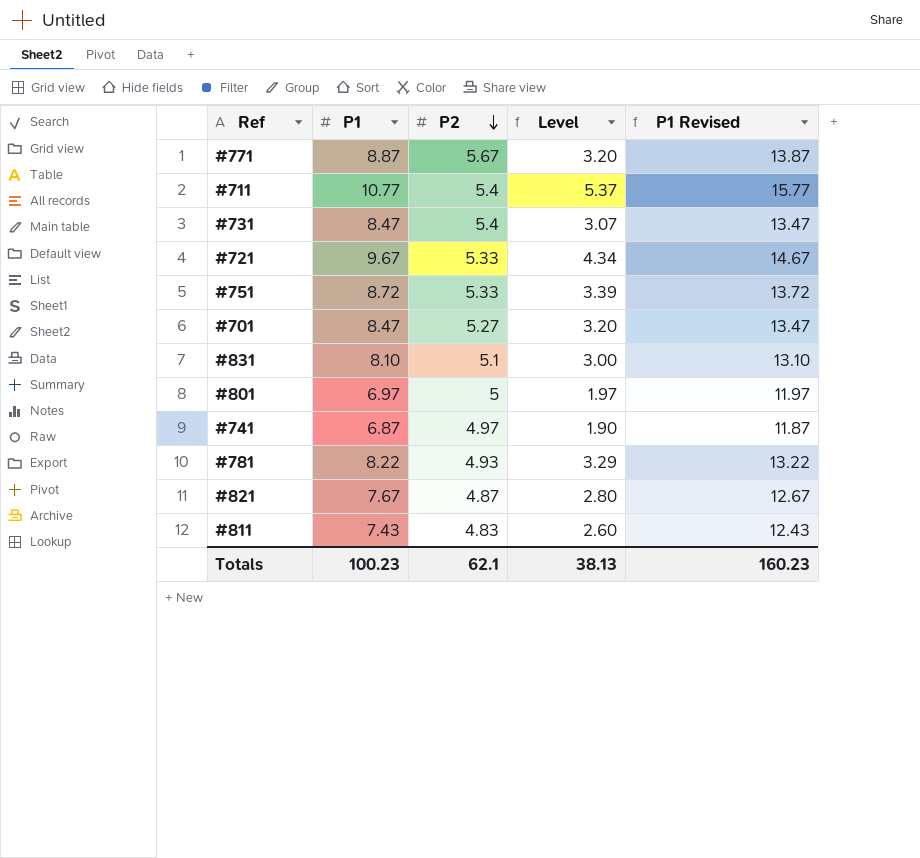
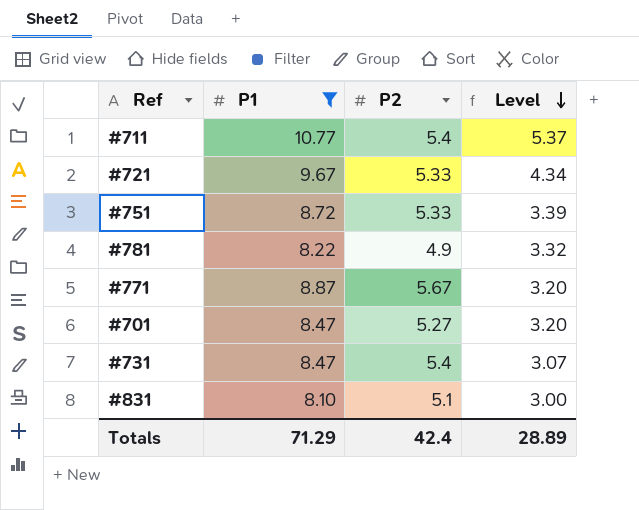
filter: none -> P1 >= 8.10
row order: P2 descending -> Level descending
column P1 Revised | formula: [P1] + 5 -> none
#781 | P2: 4.93 -> 4.9
#781 | Level: 3.29 -> 3.32
Totals | P1: 100.23 -> 71.29
Totals | P2: 62.1 -> 42.4
Totals | Level: 38.13 -> 28.89

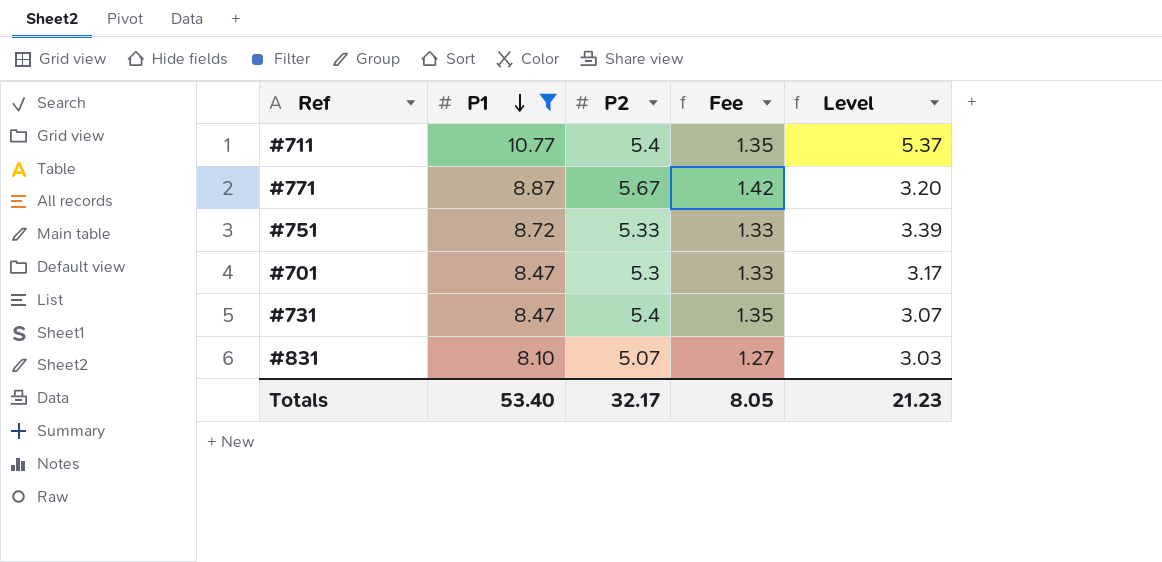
row order: Level descending -> P1 descending
column Fee | formula: none -> [P2] * 0.25
row #721: 9.67 | 5.33 | 4.34 -> none
row #781: 8.22 | 4.9 | 3.32 -> none
#701 | P2: 5.27 -> 5.3
#701 | Level: 3.20 -> 3.17
#831 | P2: 5.1 -> 5.07
#831 | Level: 3.00 -> 3.03
Totals | P1: 71.29 -> 53.40
Totals | P2: 42.4 -> 32.17
Totals | Level: 28.89 -> 21.23

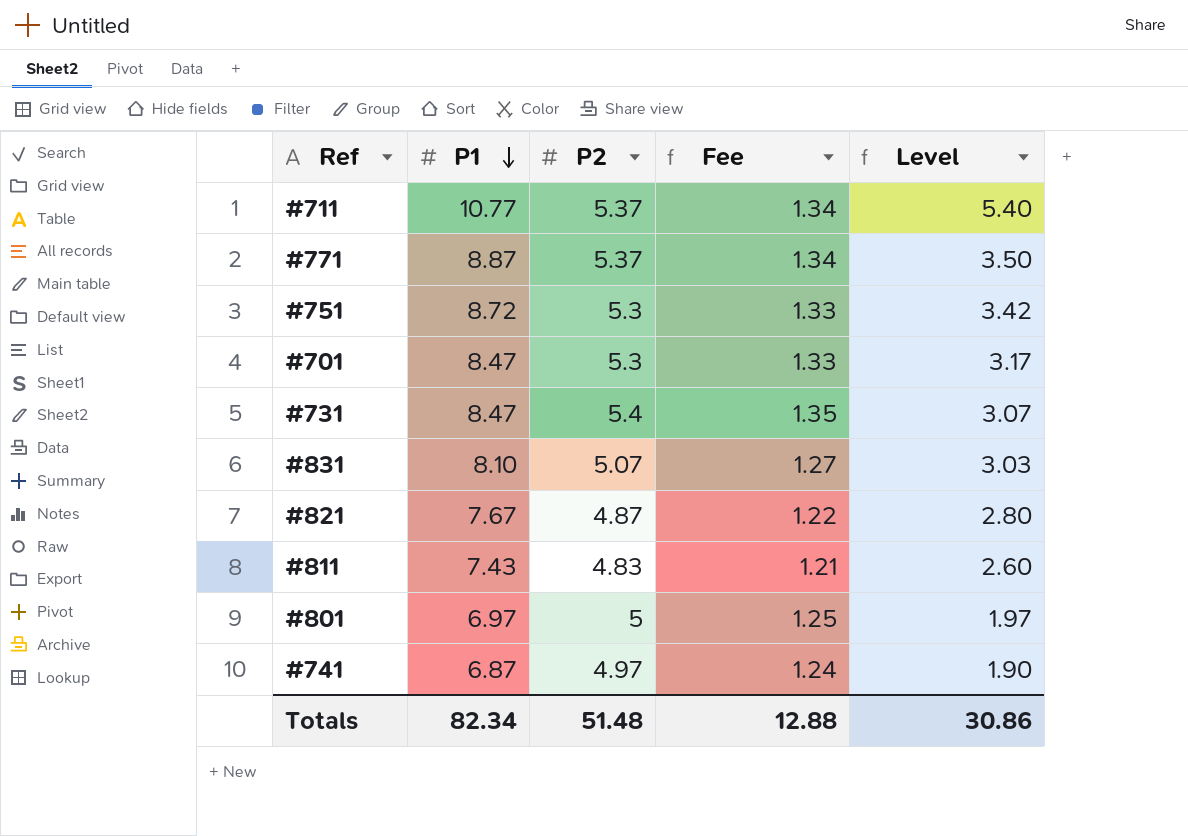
filter: P1 >= 8.10 -> none
#711 | P2: 5.4 -> 5.37
#711 | Fee: 1.35 -> 1.34
#711 | Level: 5.37 -> 5.40
#771 | P2: 5.67 -> 5.37
#771 | Fee: 1.42 -> 1.34
#771 | Level: 3.20 -> 3.50
#751 | P2: 5.33 -> 5.3
#751 | Level: 3.39 -> 3.42
Totals | P1: 53.40 -> 82.34
Totals | P2: 32.17 -> 51.48
Totals | Fee: 8.05 -> 12.88
Totals | Level: 21.23 -> 30.86

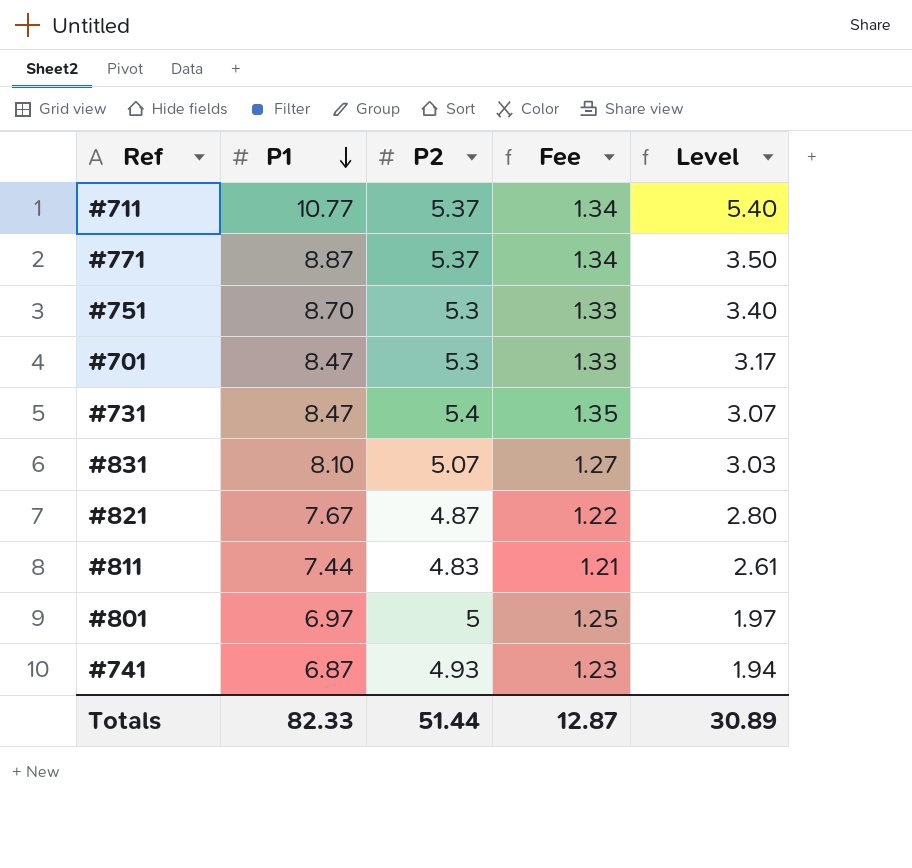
#751 | P1: 8.72 -> 8.70
#751 | Level: 3.42 -> 3.40
#811 | P1: 7.43 -> 7.44
#811 | Level: 2.60 -> 2.61
#741 | P2: 4.97 -> 4.93
#741 | Fee: 1.24 -> 1.23
#741 | Level: 1.90 -> 1.94
Totals | P1: 82.34 -> 82.33
Totals | P2: 51.48 -> 51.44
Totals | Fee: 12.88 -> 12.87
Totals | Level: 30.86 -> 30.89

